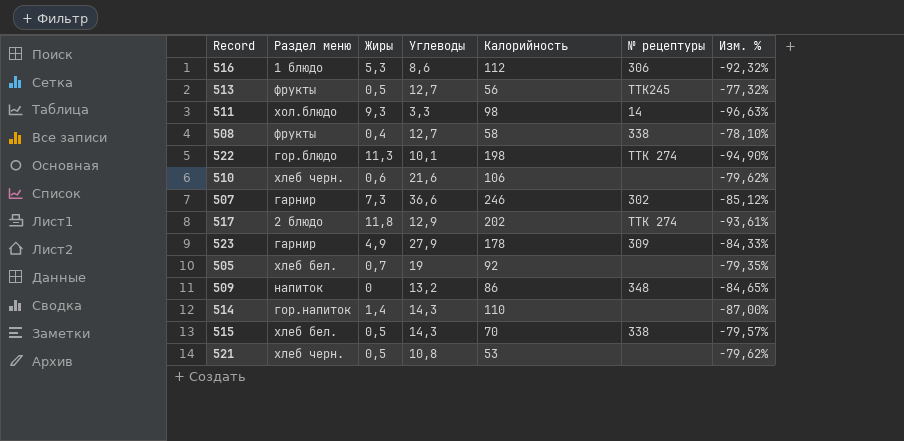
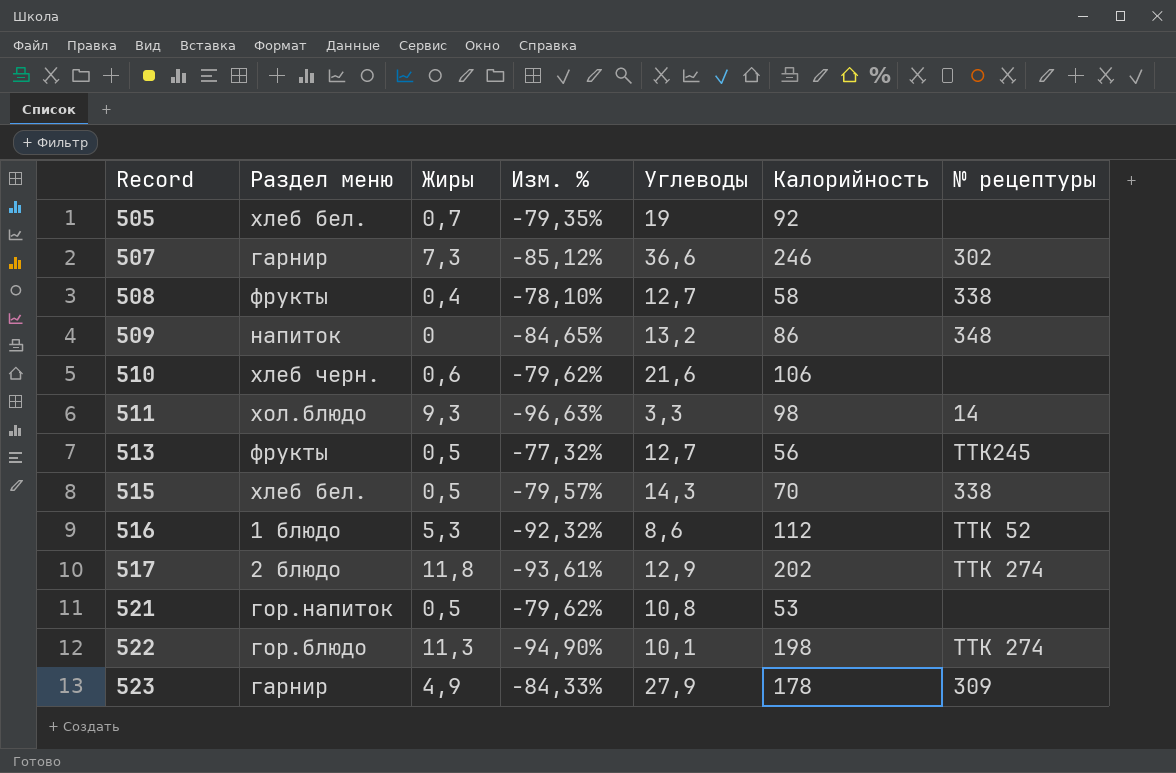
row order: none -> Record ascending
column Изм. % | position: 7 -> 4
row 514: гор.напиток | 1,4 | 14,3 | 110 | none | -87,00% -> none
516 | № рецептуры: 306 -> ТТК 52
521 | Раздел меню: хлеб черн. -> гор.напиток

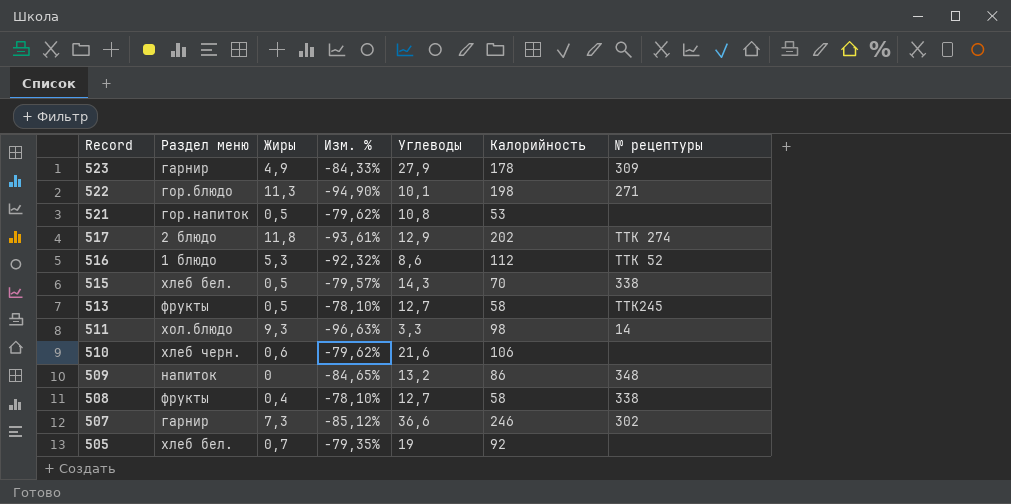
row order: Record ascending -> Record descending
522 | № рецептуры: ТТК 274 -> 271
513 | Изм. %: -77,32% -> -78,10%
513 | Калорийность: 56 -> 58

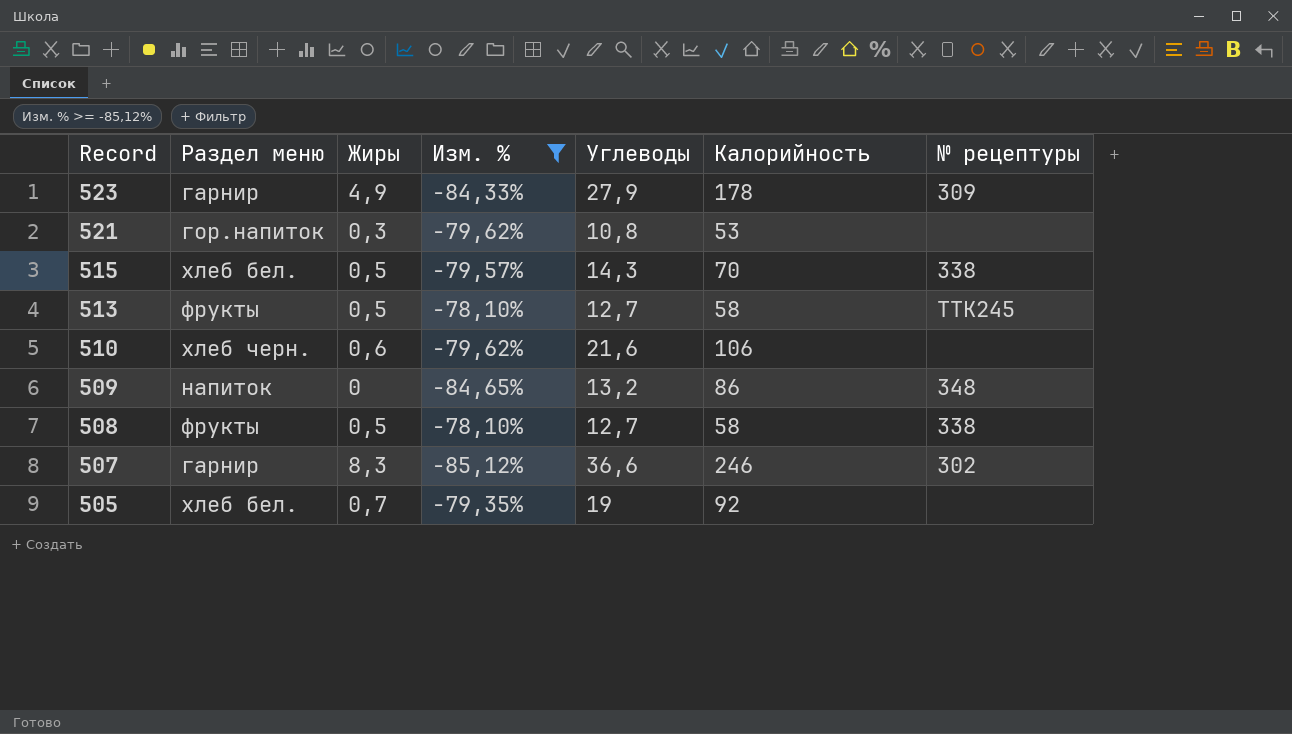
filter: none -> Изм. % >= -85,12%
521 | Жиры: 0,5 -> 0,3
508 | Жиры: 0,4 -> 0,5
507 | Жиры: 7,3 -> 8,3

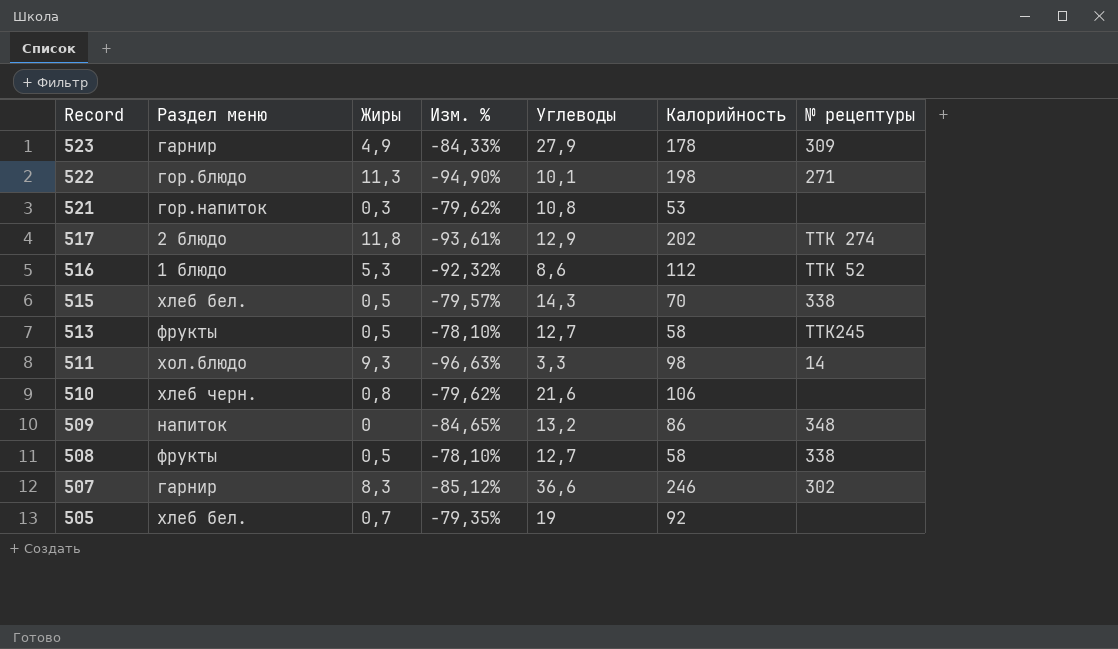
filter: Изм. % >= -85,12% -> none
510 | Жиры: 0,6 -> 0,8

